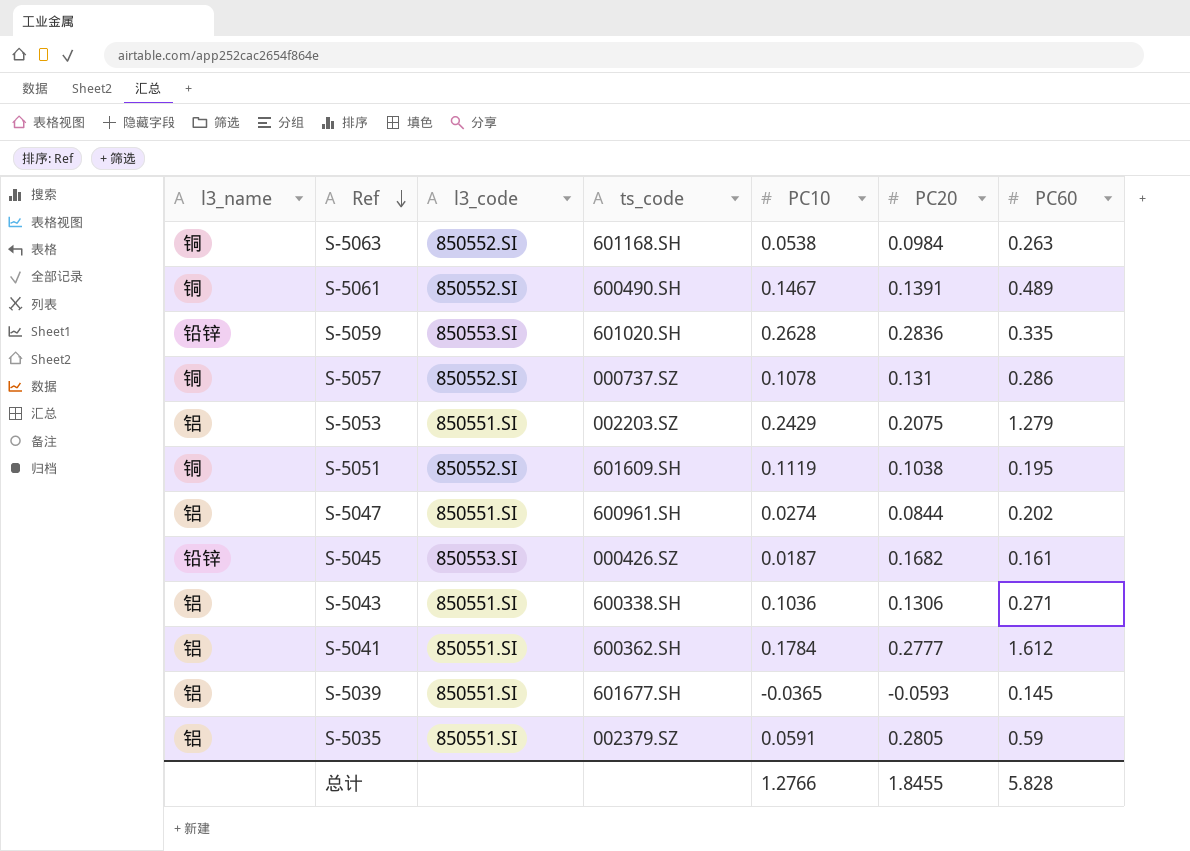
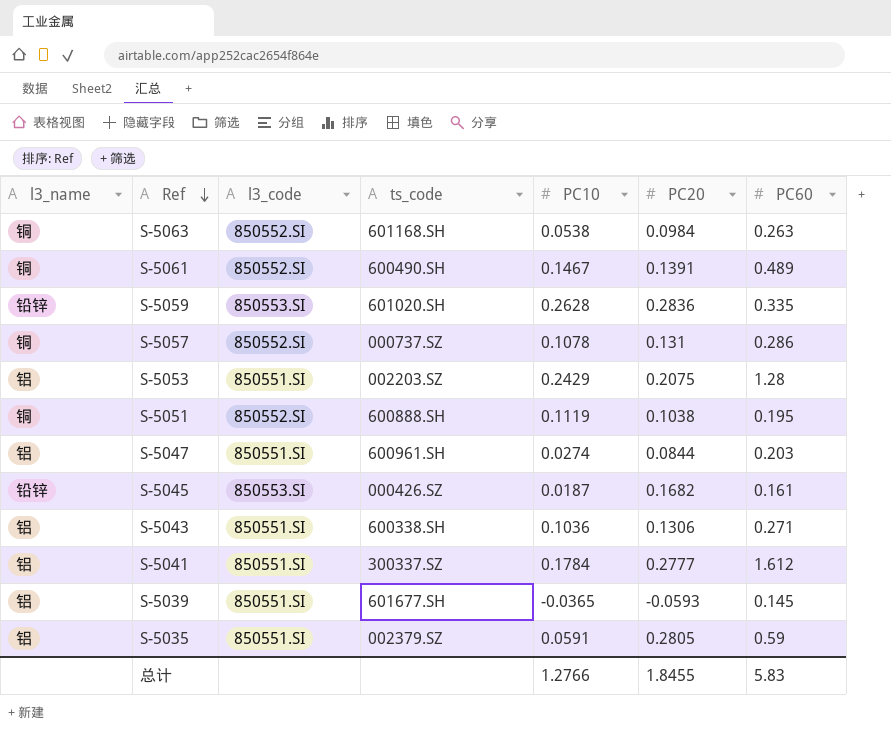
S-5053 | PC60: 1.279 -> 1.28
S-5051 | ts_code: 601609.SH -> 600888.SH
S-5047 | PC60: 0.202 -> 0.203
S-5041 | ts_code: 600362.SH -> 300337.SZ
总计 | PC60: 5.828 -> 5.83

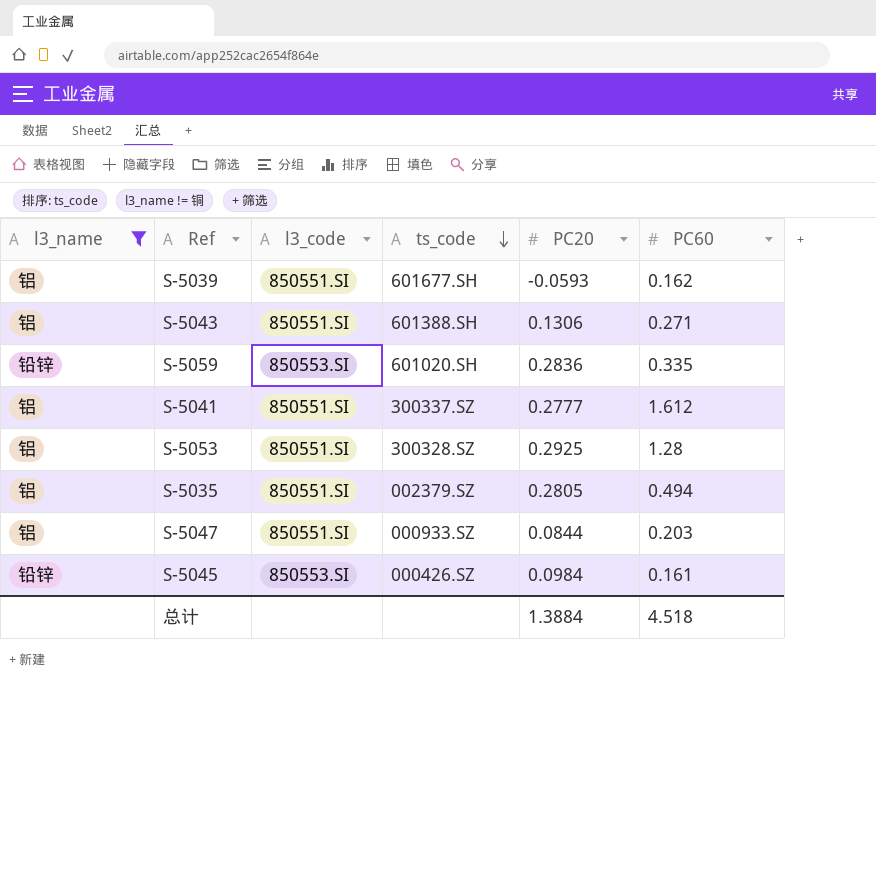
filter: none -> l3_name != 铜
row order: Ref descending -> ts_code descending
column PC10 | position: 5 -> none
S-5039 | PC60: 0.145 -> 0.162
S-5043 | ts_code: 600338.SH -> 601388.SH
S-5053 | ts_code: 002203.SZ -> 300328.SZ
S-5053 | PC20: 0.2075 -> 0.2925
S-5035 | PC60: 0.59 -> 0.494
S-5047 | ts_code: 600961.SH -> 000933.SZ
S-5045 | PC20: 0.1682 -> 0.0984
总计 | PC20: 1.8455 -> 1.3884
总计 | PC60: 5.83 -> 4.518

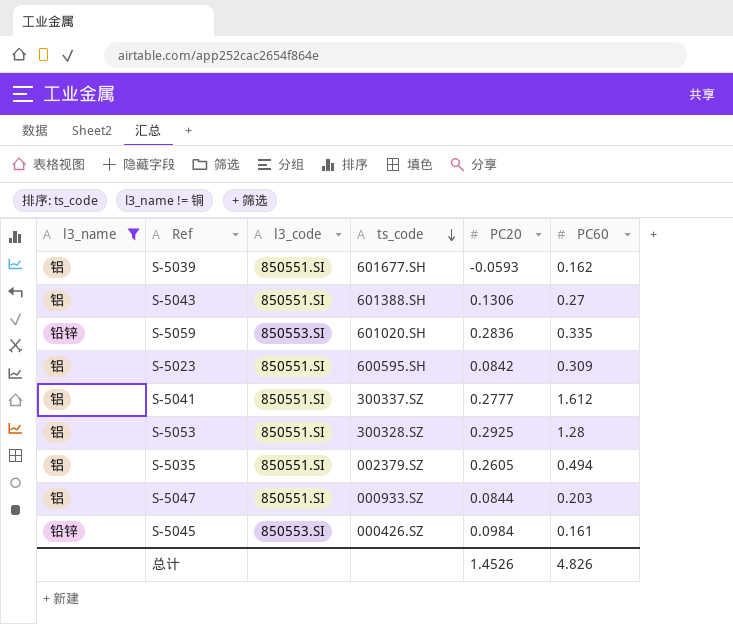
S-5043 | PC60: 0.271 -> 0.27
row S-5023: none -> 铝 | 850551.SI | 600595.SH | 0.0842 | 0.309
S-5035 | PC20: 0.2805 -> 0.2605
总计 | PC20: 1.3884 -> 1.4526
总计 | PC60: 4.518 -> 4.826

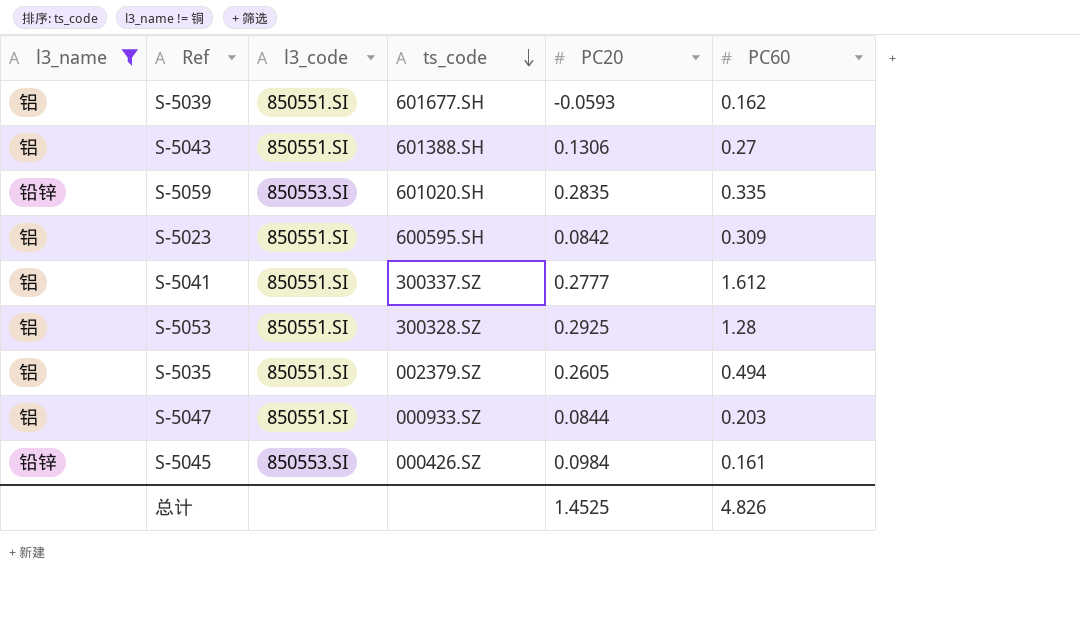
S-5059 | PC20: 0.2836 -> 0.2835
总计 | PC20: 1.4526 -> 1.4525

